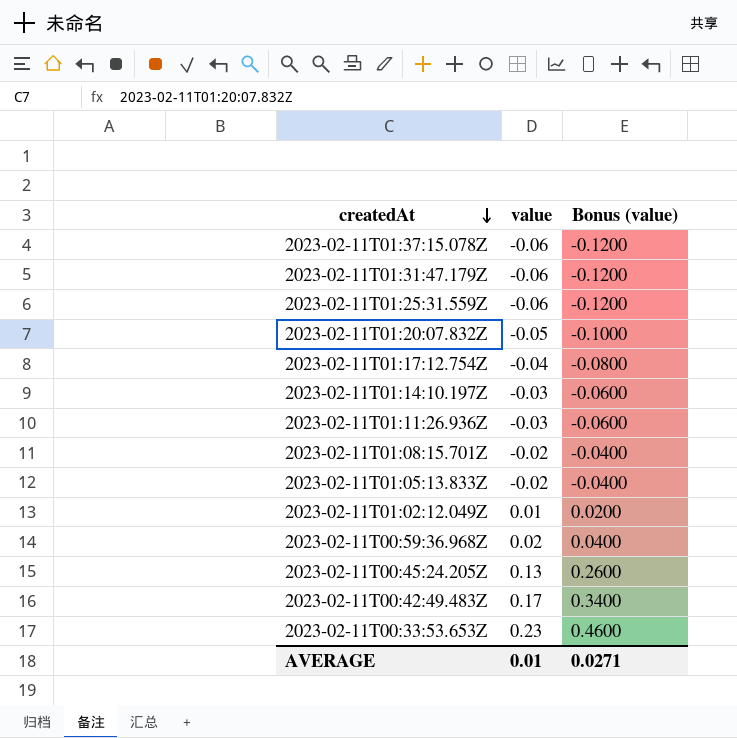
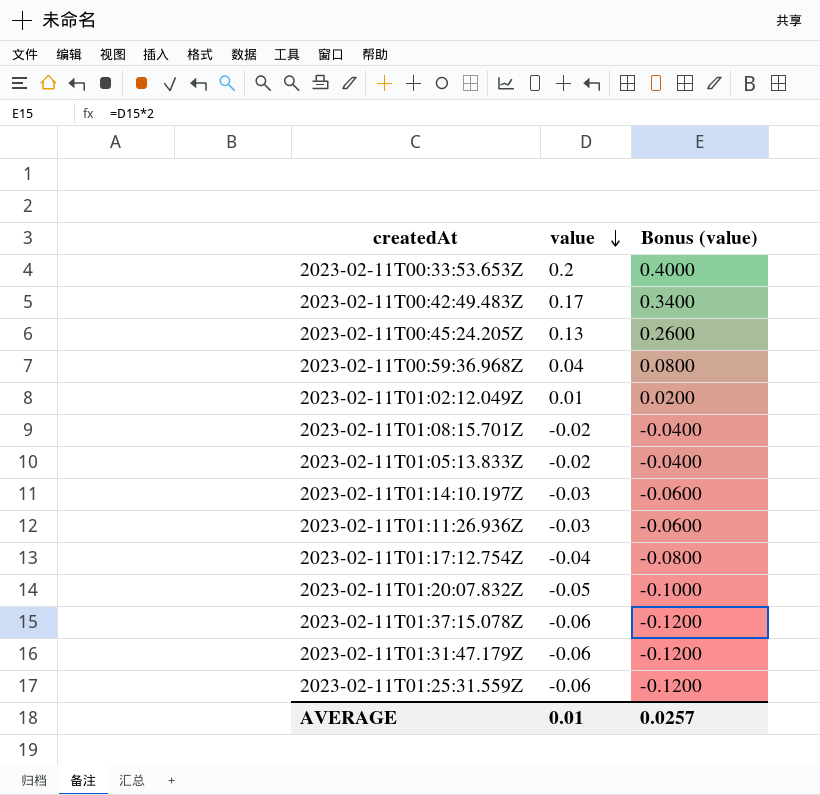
row order: createdAt descending -> value descending
2023-02-11T00:33:53.653Z | value: 0.23 -> 0.2
2023-02-11T00:33:53.653Z | Bonus (value): 0.4600 -> 0.4000
2023-02-11T00:59:36.968Z | value: 0.02 -> 0.04
2023-02-11T00:59:36.968Z | Bonus (value): 0.0400 -> 0.0800
AVERAGE | Bonus (value): 0.0271 -> 0.0257

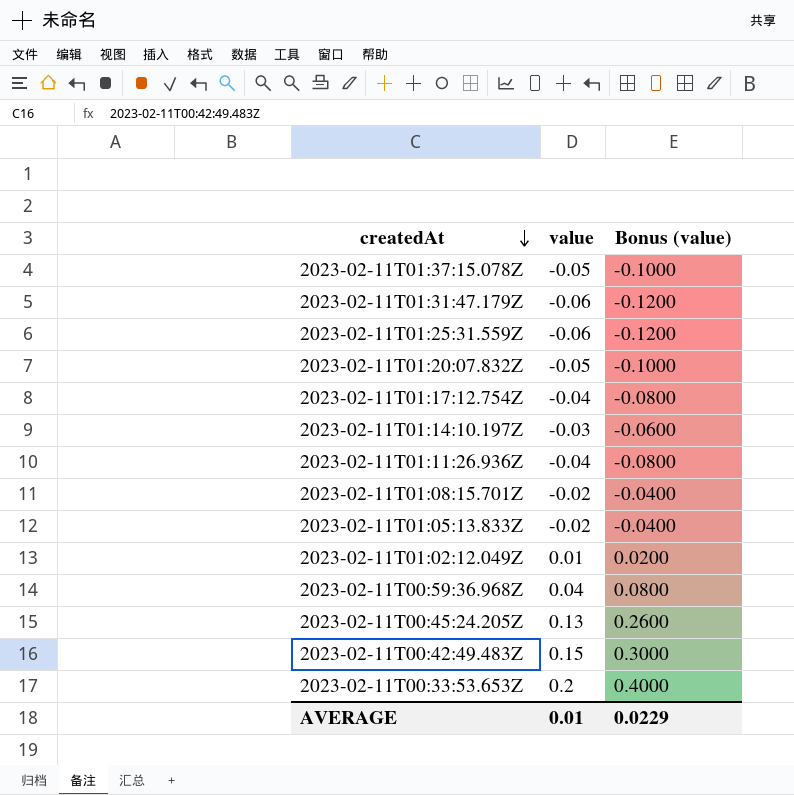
row order: value descending -> createdAt descending
2023-02-11T01:37:15.078Z | value: -0.06 -> -0.05
2023-02-11T01:37:15.078Z | Bonus (value): -0.1200 -> -0.1000
2023-02-11T01:11:26.936Z | value: -0.03 -> -0.04
2023-02-11T01:11:26.936Z | Bonus (value): -0.0600 -> -0.0800
2023-02-11T00:42:49.483Z | value: 0.17 -> 0.15
2023-02-11T00:42:49.483Z | Bonus (value): 0.3400 -> 0.3000
AVERAGE | Bonus (value): 0.0257 -> 0.0229

